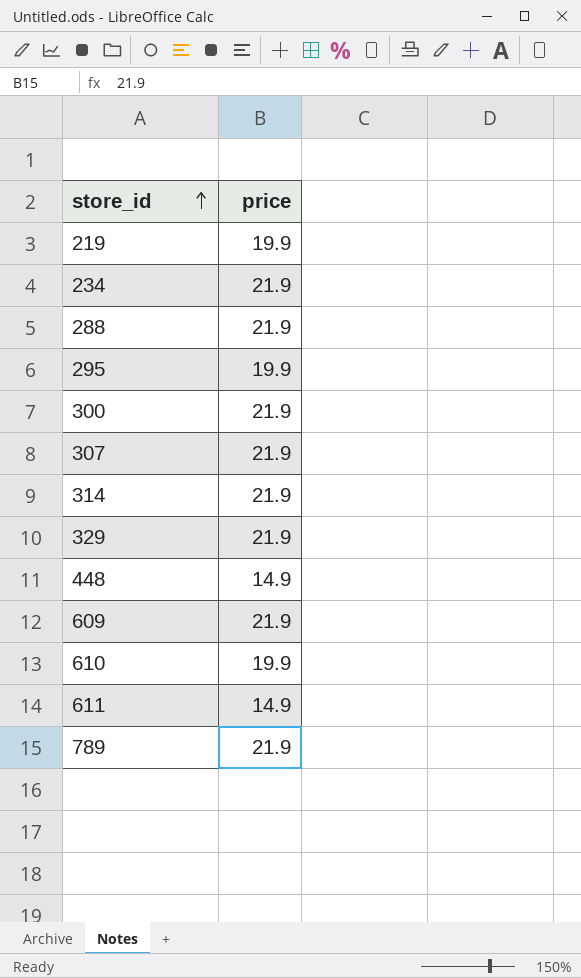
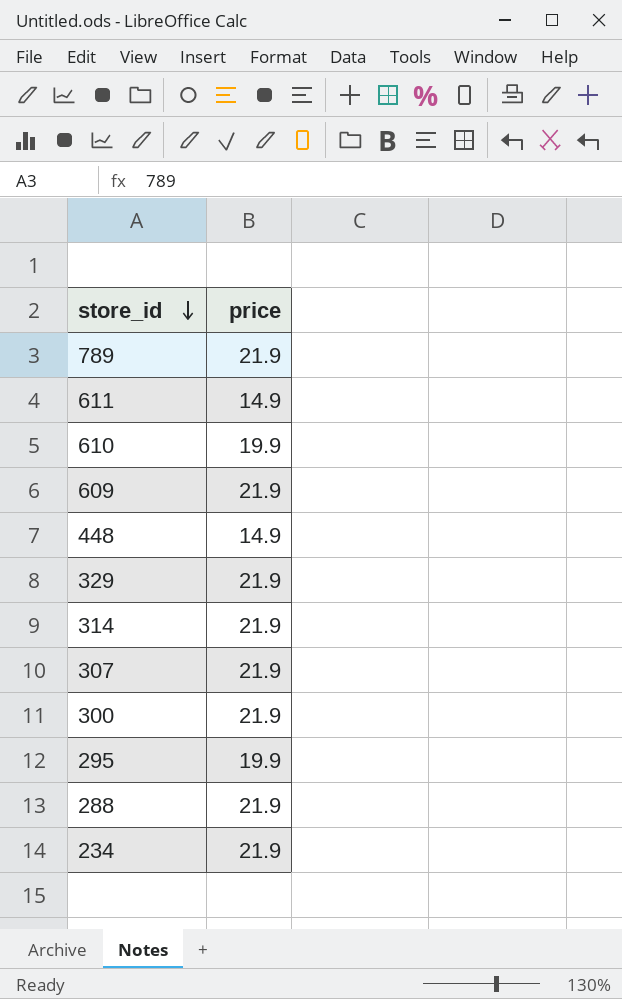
row order: store_id ascending -> store_id descending
row 219: 19.9 -> none

